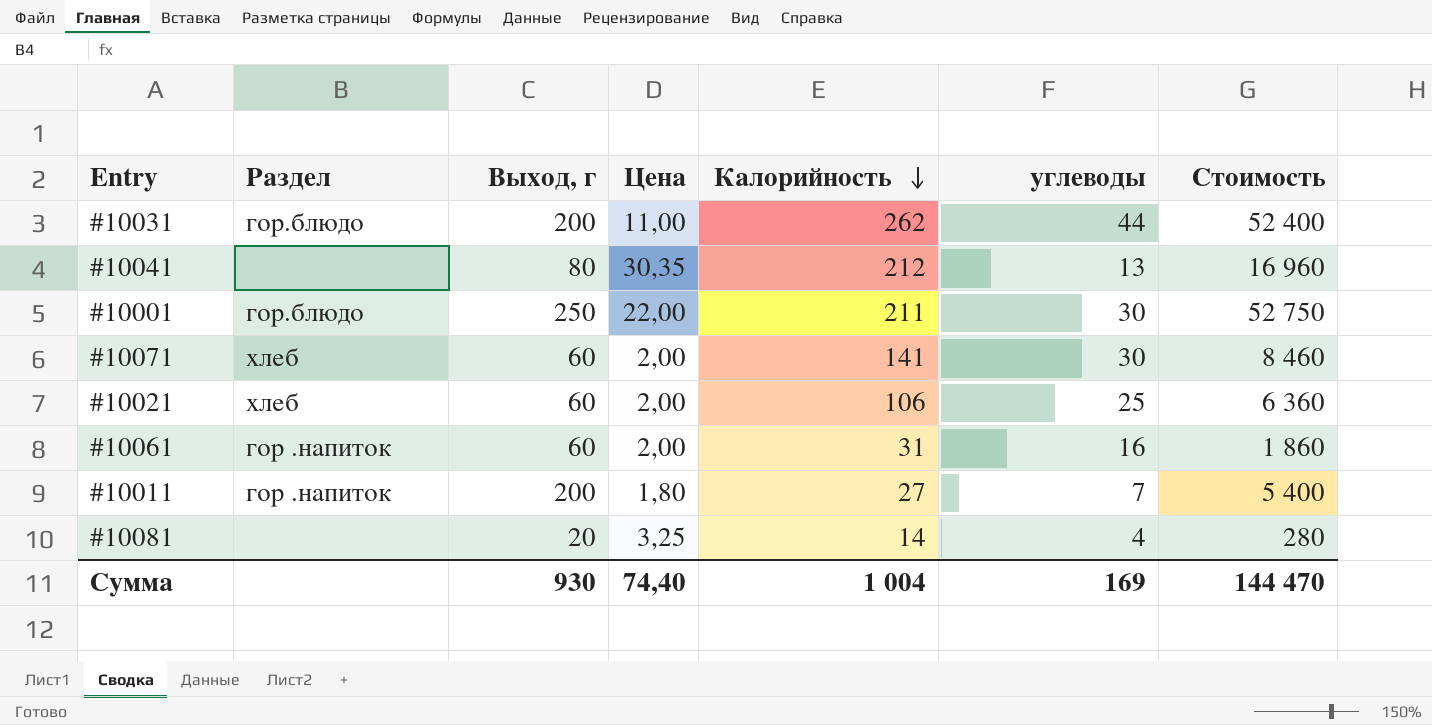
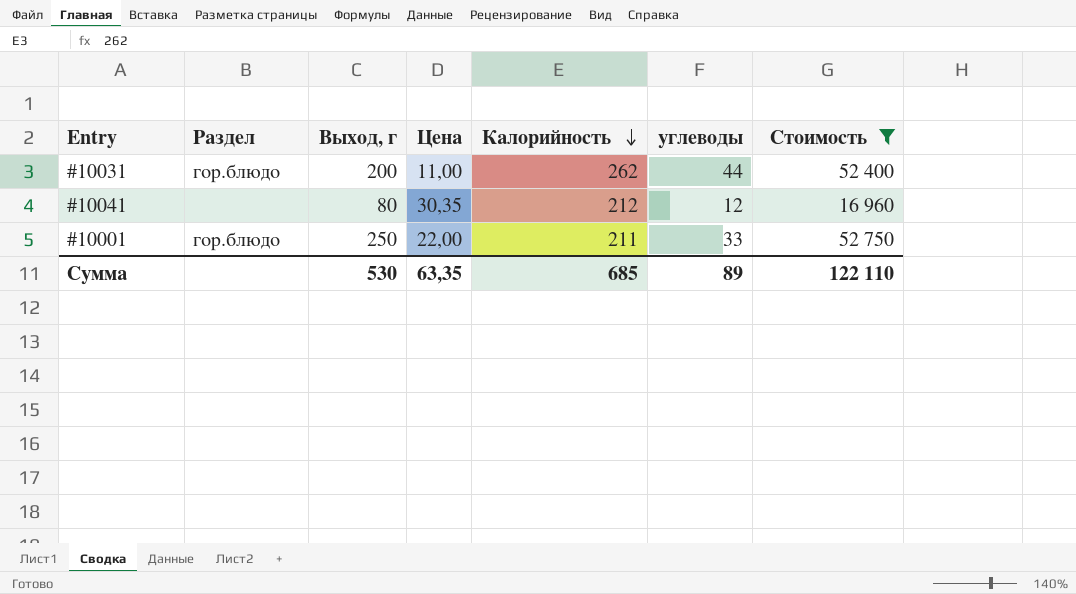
filter: none -> Стоимость >= 16 960
#10041 | углеводы: 13 -> 12
#10001 | углеводы: 30 -> 33
Сумма | Выход, г: 930 -> 530
Сумма | Цена: 74,40 -> 63,35
Сумма | Калорийность: 1 004 -> 685
Сумма | углеводы: 169 -> 89
Сумма | Стоимость: 144 470 -> 122 110

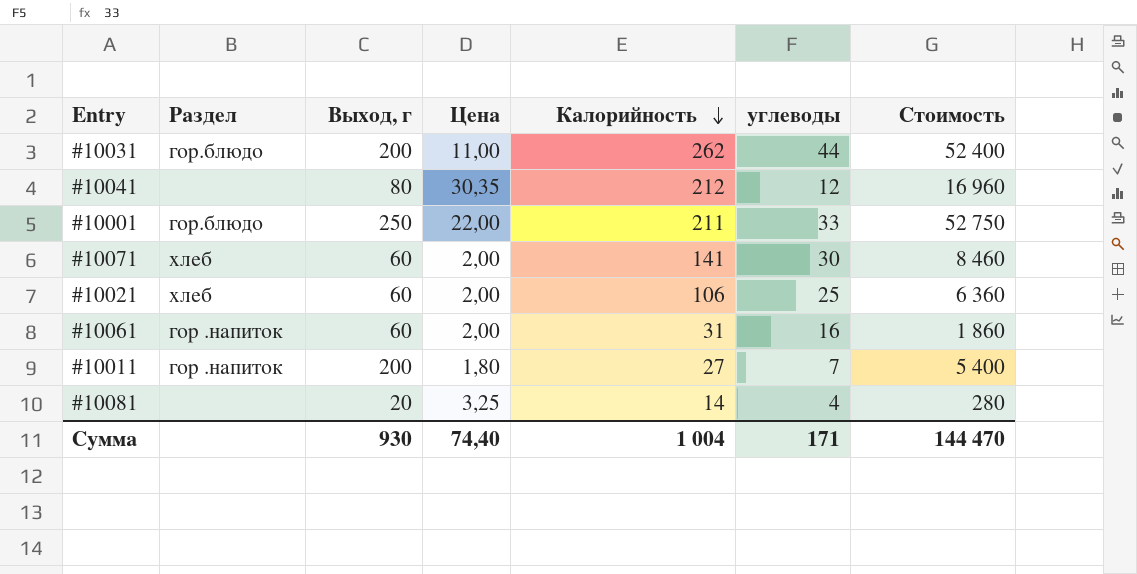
filter: Стоимость >= 16 960 -> none
Сумма | Выход, г: 530 -> 930
Сумма | Цена: 63,35 -> 74,40
Сумма | Калорийность: 685 -> 1 004
Сумма | углеводы: 89 -> 171
Сумма | Стоимость: 122 110 -> 144 470

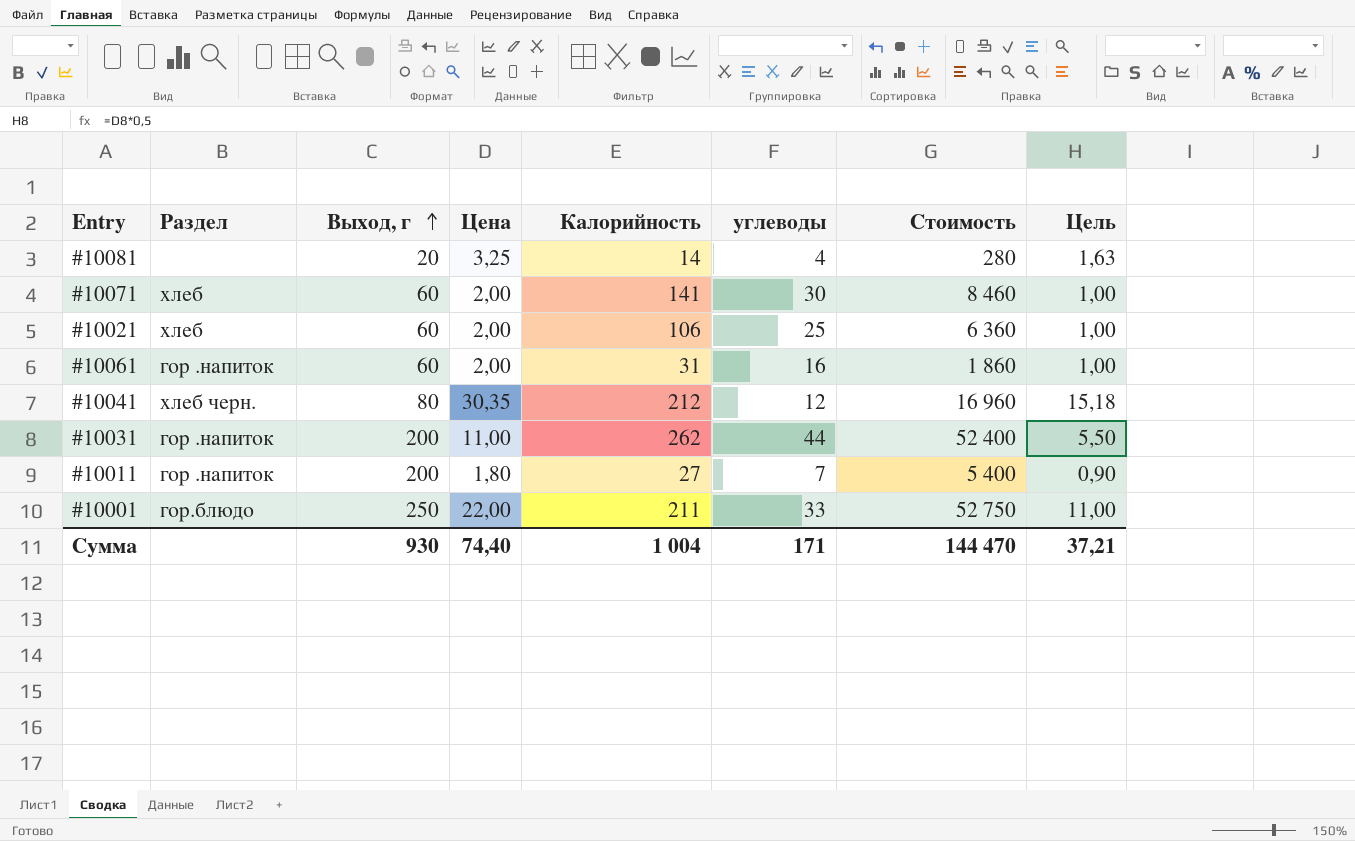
row order: Калорийность descending -> Выход, г ascending
column Цель | formula: none -> [Цена] * 0,5
#10041 | Раздел: none -> хлеб черн.
#10031 | Раздел: гор.блюдо -> гор .напиток

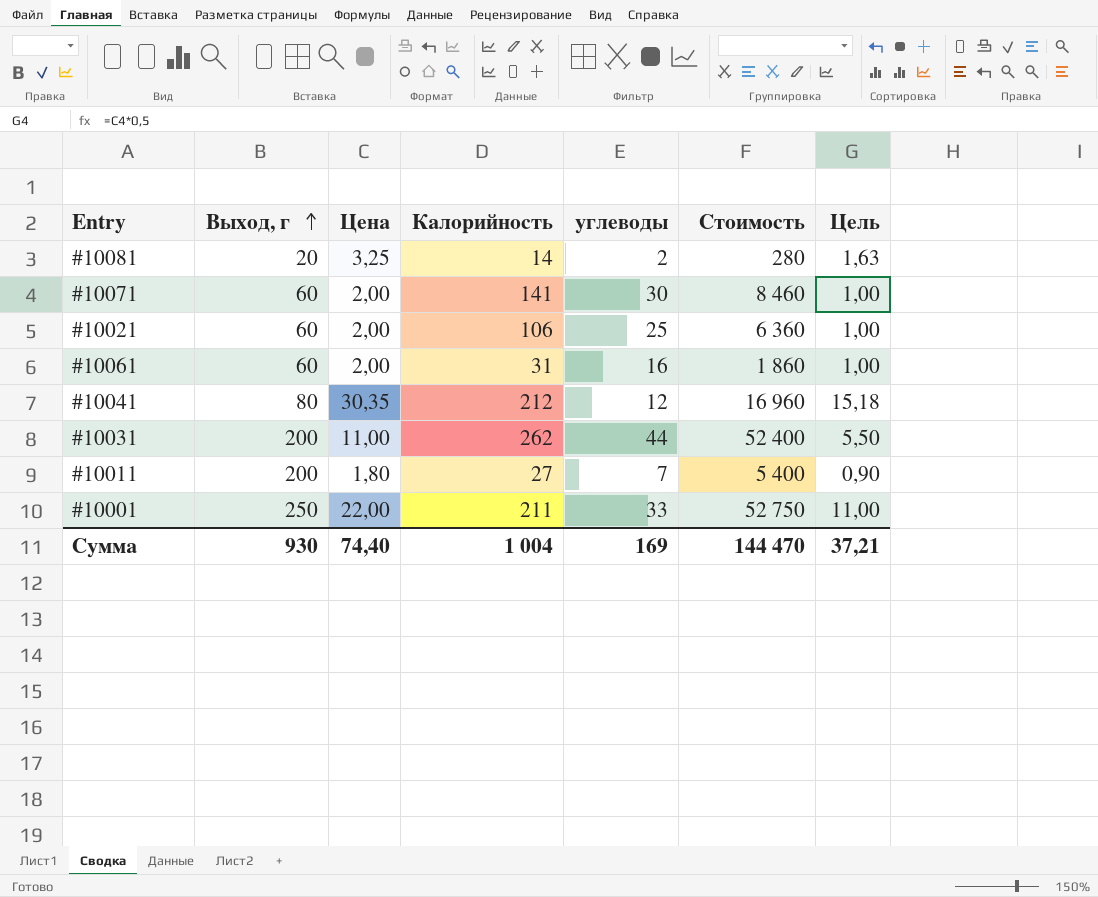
column Раздел | position: 2 -> none
#10081 | углеводы: 4 -> 2
Сумма | углеводы: 171 -> 169

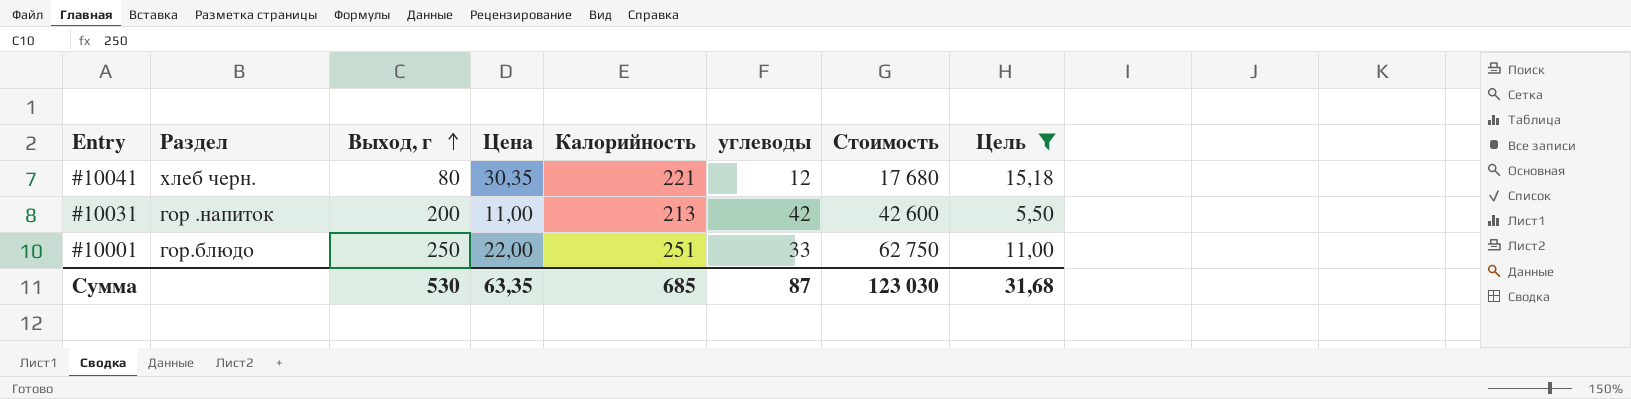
filter: none -> Цель >= 5,50
column Раздел | position: none -> 2
#10041 | Калорийность: 212 -> 221
#10041 | Стоимость: 16 960 -> 17 680
#10031 | Калорийность: 262 -> 213
#10031 | углеводы: 44 -> 42
#10031 | Стоимость: 52 400 -> 42 600
#10001 | Калорийность: 211 -> 251
#10001 | Стоимость: 52 750 -> 62 750
Сумма | Выход, г: 930 -> 530
Сумма | Цена: 74,40 -> 63,35
Сумма | Калорийность: 1 004 -> 685
Сумма | углеводы: 169 -> 87
Сумма | Стоимость: 144 470 -> 123 030
Сумма | Цель: 37,21 -> 31,68

